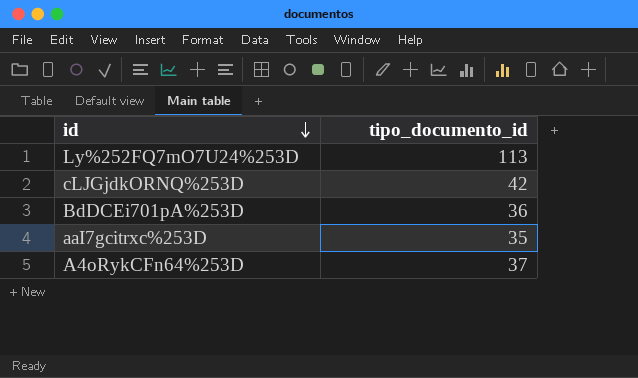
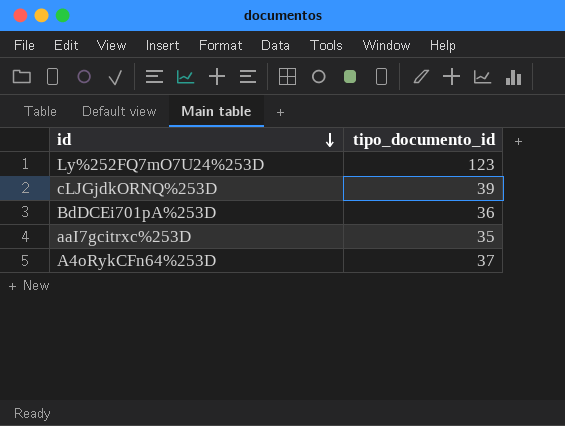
Ly%252FQ7mO7U24%253D | tipo_documento_id: 113 -> 123
cLJGjdkORNQ%253D | tipo_documento_id: 42 -> 39

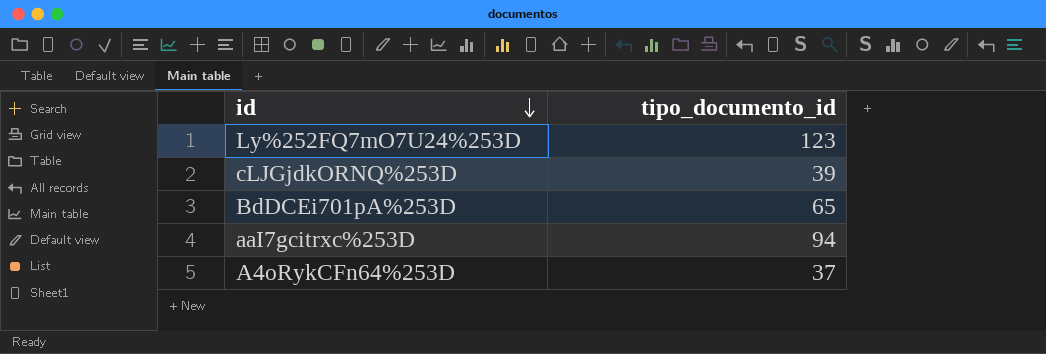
BdDCEi701pA%253D | tipo_documento_id: 36 -> 65
aaI7gcitrxc%253D | tipo_documento_id: 35 -> 94

